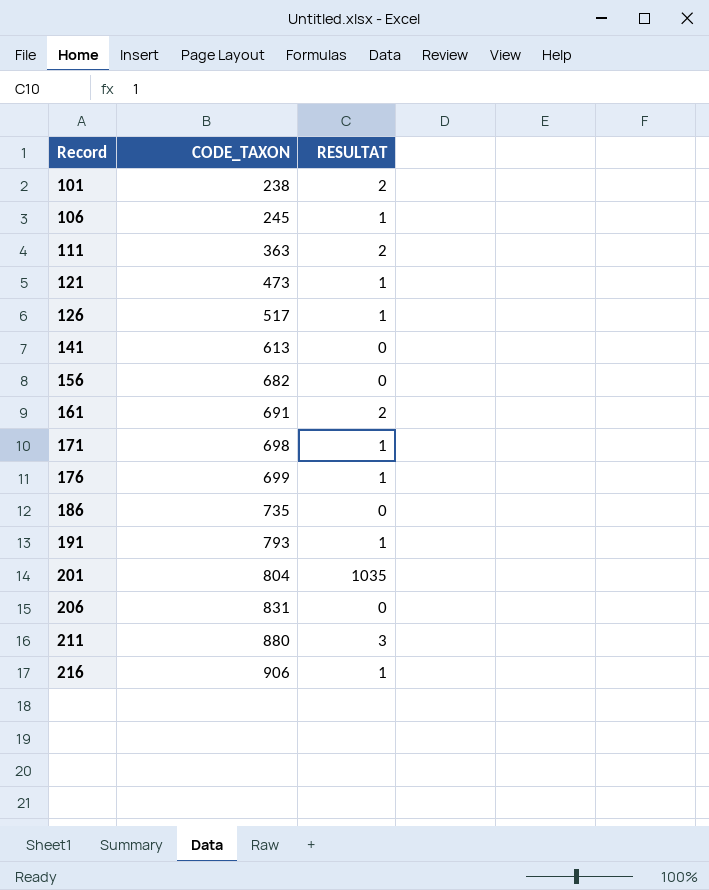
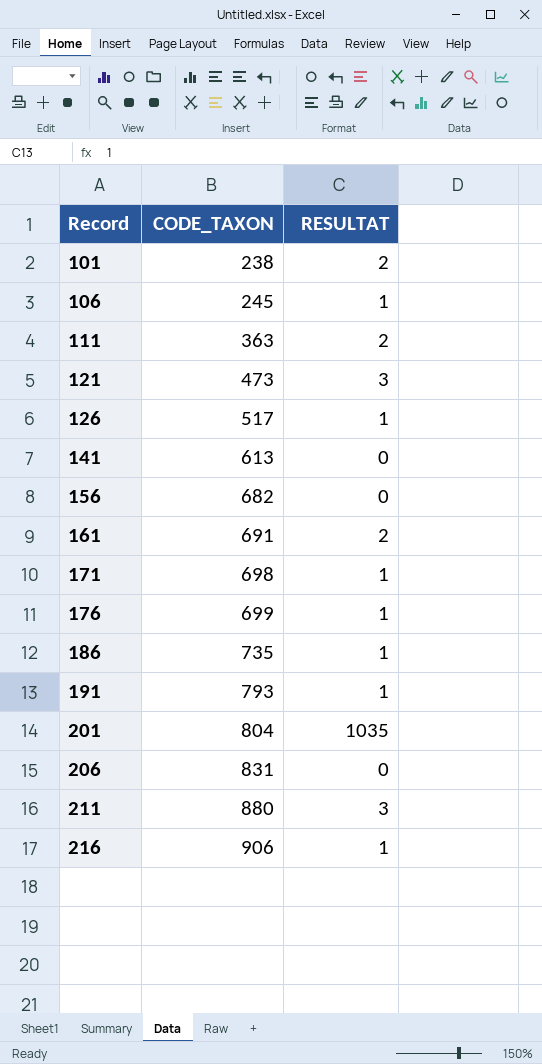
121 | RESULTAT: 1 -> 3
186 | RESULTAT: 0 -> 1

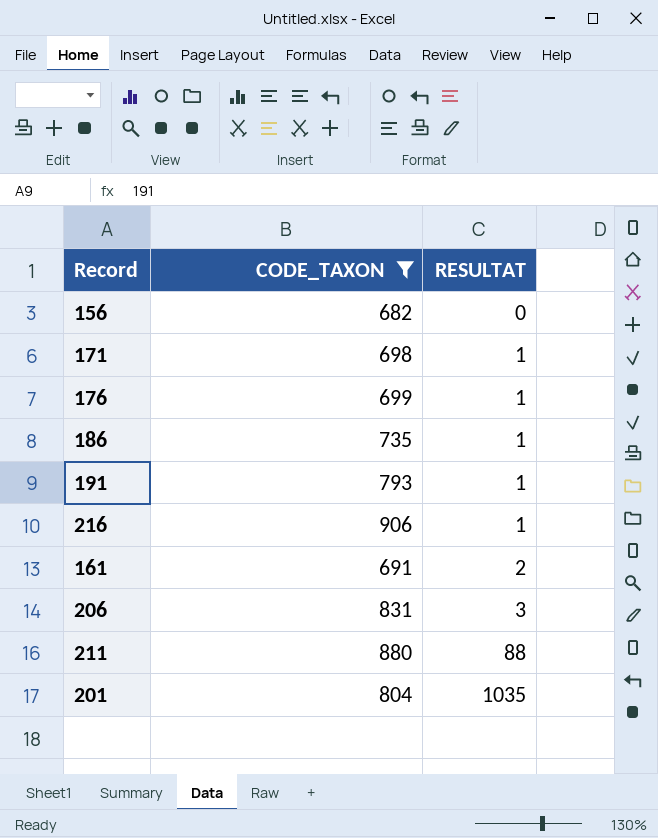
filter: none -> CODE_TAXON >= 682
row order: Record ascending -> RESULTAT ascending
206 | RESULTAT: 0 -> 3
211 | RESULTAT: 3 -> 88

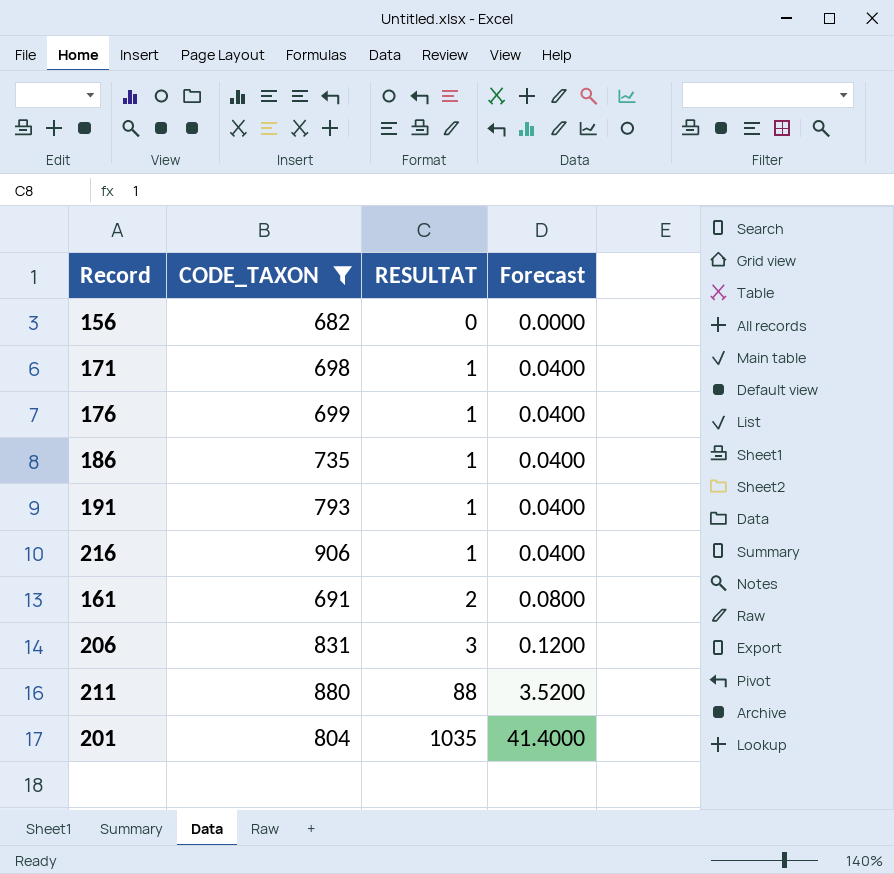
column Forecast | formula: none -> [RESULTAT] * 0.04

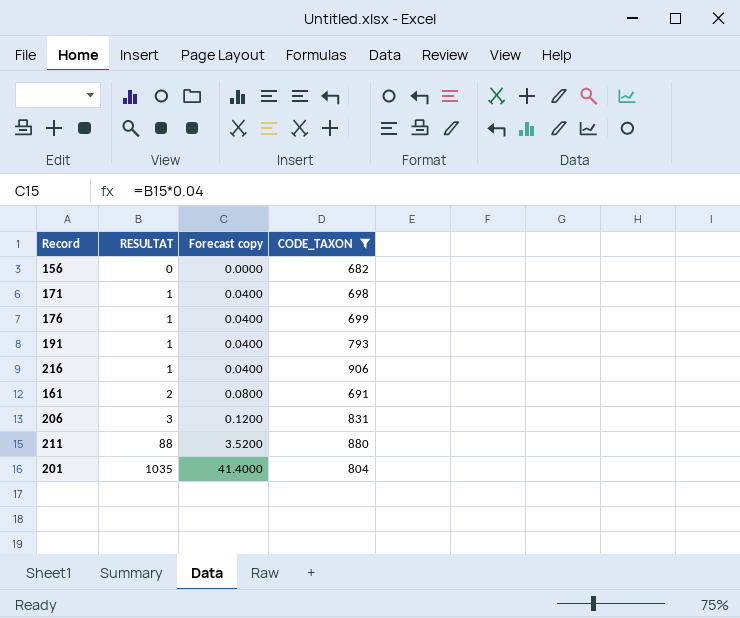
column name: Forecast -> Forecast copy
column CODE_TAXON | position: 2 -> 4
row 186: 735 | 1 | 0.0400 -> none

